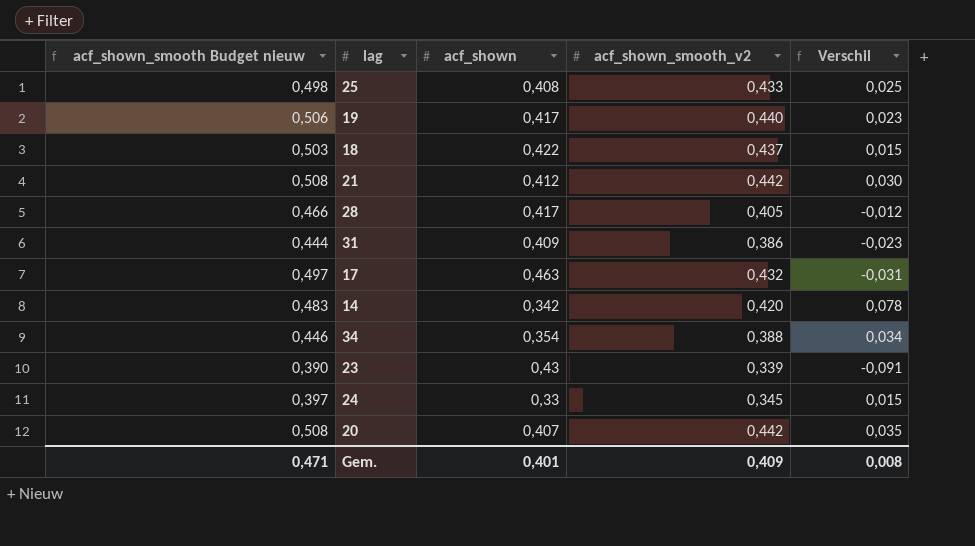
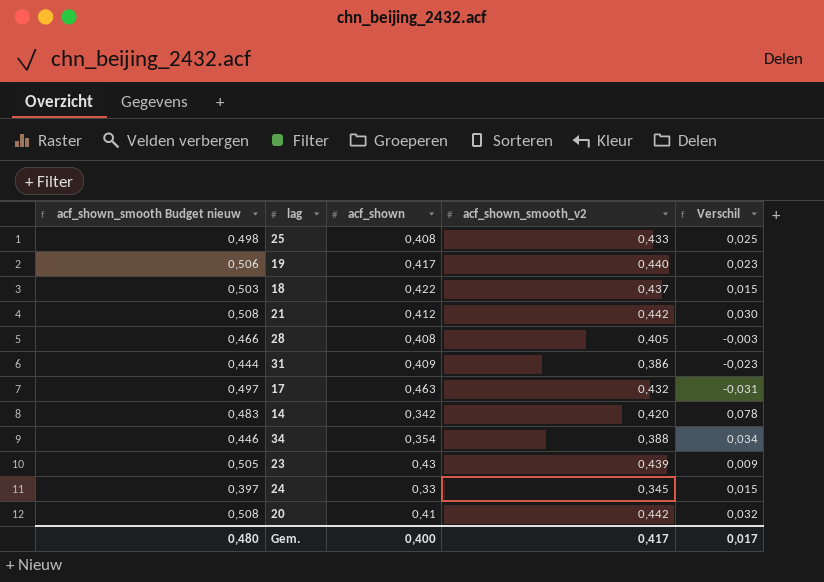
28 | acf_shown: 0,417 -> 0,408
28 | Verschil: -0,012 -> -0,003
23 | acf_shown_smooth Budget nieuw: 0,390 -> 0,505
23 | acf_shown_smooth_v2: 0,339 -> 0,439
23 | Verschil: -0,091 -> 0,009
20 | acf_shown: 0,407 -> 0,41
20 | Verschil: 0,035 -> 0,032
Gem. | acf_shown_smooth Budget nieuw: 0,471 -> 0,480
Gem. | acf_shown: 0,401 -> 0,400
Gem. | acf_shown_smooth_v2: 0,409 -> 0,417
Gem. | Verschil: 0,008 -> 0,017

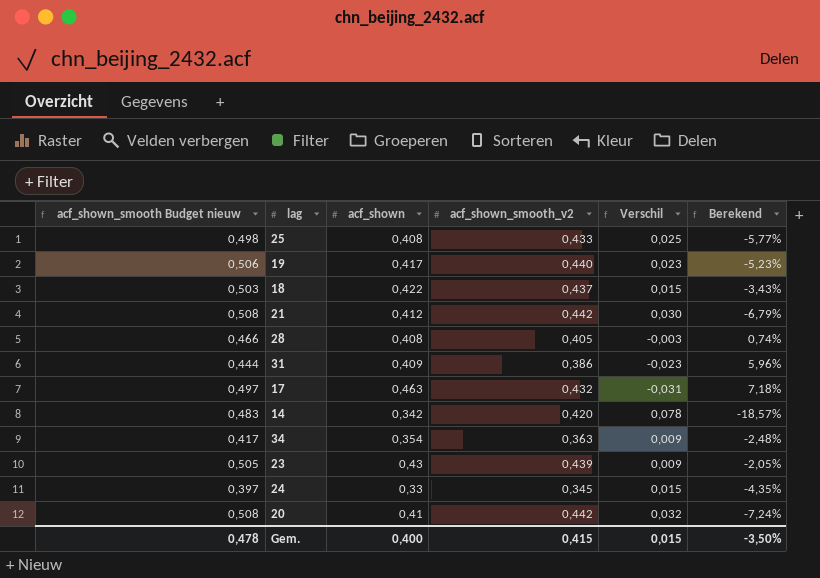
column Berekend | formula: none -> ([acf_shown] - [acf_shown_smooth_v2]) / [acf_shown_smooth_v2]
34 | acf_shown_smooth Budget nieuw: 0,446 -> 0,417
34 | acf_shown_smooth_v2: 0,388 -> 0,363
34 | Verschil: 0,034 -> 0,009
Gem. | acf_shown_smooth Budget nieuw: 0,480 -> 0,478
Gem. | acf_shown_smooth_v2: 0,417 -> 0,415
Gem. | Verschil: 0,017 -> 0,015

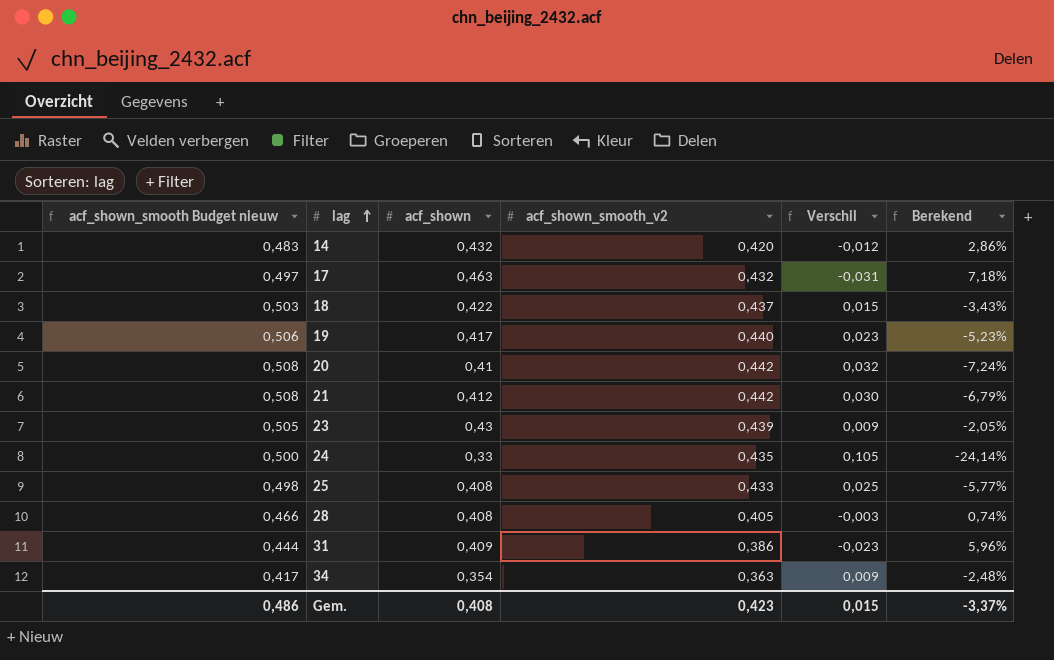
row order: none -> lag ascending
14 | acf_shown: 0,342 -> 0,432
14 | Verschil: 0,078 -> -0,012
14 | Berekend: -18,57% -> 2,86%
24 | acf_shown_smooth Budget nieuw: 0,397 -> 0,500
24 | acf_shown_smooth_v2: 0,345 -> 0,435
24 | Verschil: 0,015 -> 0,105
24 | Berekend: -4,35% -> -24,14%
Gem. | acf_shown_smooth Budget nieuw: 0,478 -> 0,486
Gem. | acf_shown: 0,400 -> 0,408
Gem. | acf_shown_smooth_v2: 0,415 -> 0,423
Gem. | Berekend: -3,50% -> -3,37%

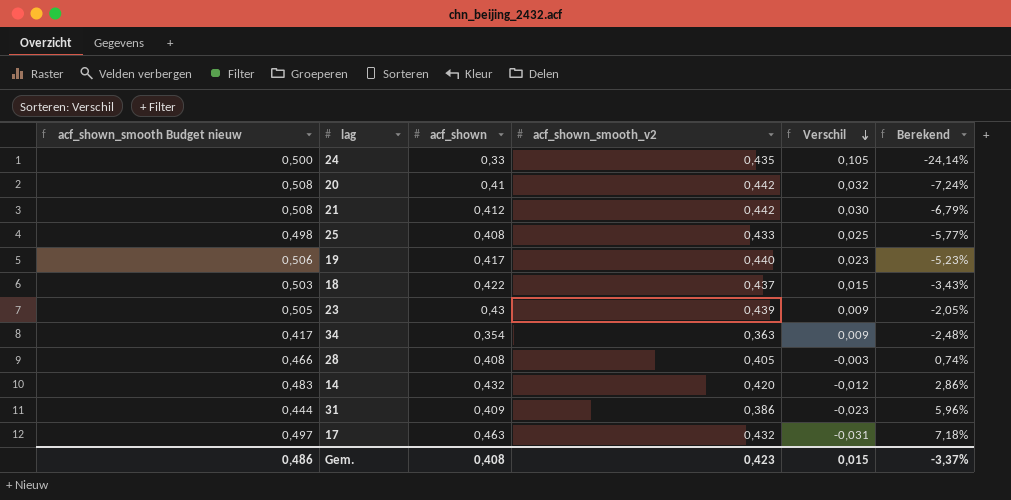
row order: lag ascending -> Verschil descending

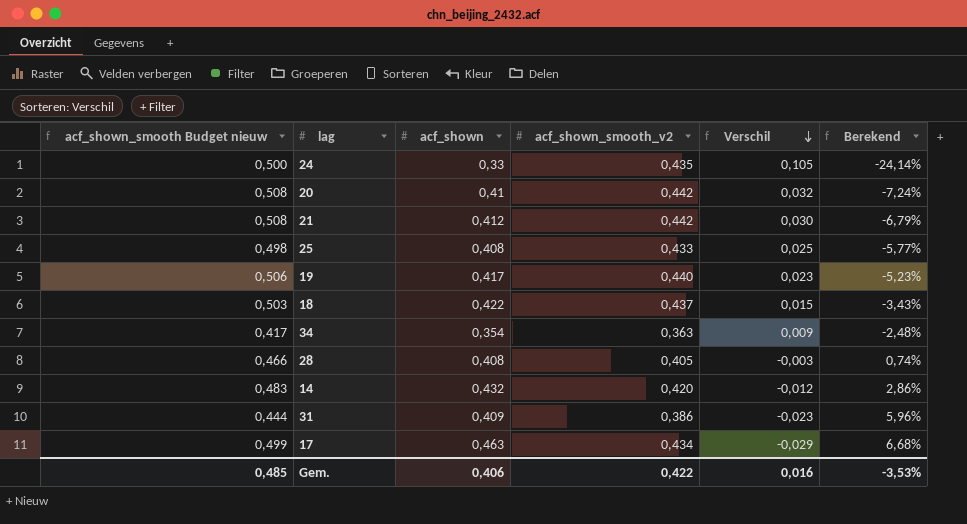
row 23: 0,505 | 0,43 | 0,439 | 0,009 | -2,05% -> none
17 | acf_shown_smooth Budget nieuw: 0,497 -> 0,499
17 | acf_shown_smooth_v2: 0,432 -> 0,434
17 | Verschil: -0,031 -> -0,029
17 | Berekend: 7,18% -> 6,68%
Gem. | acf_shown_smooth Budget nieuw: 0,486 -> 0,485
Gem. | acf_shown: 0,408 -> 0,406
Gem. | acf_shown_smooth_v2: 0,423 -> 0,422
Gem. | Verschil: 0,015 -> 0,016
Gem. | Berekend: -3,37% -> -3,53%

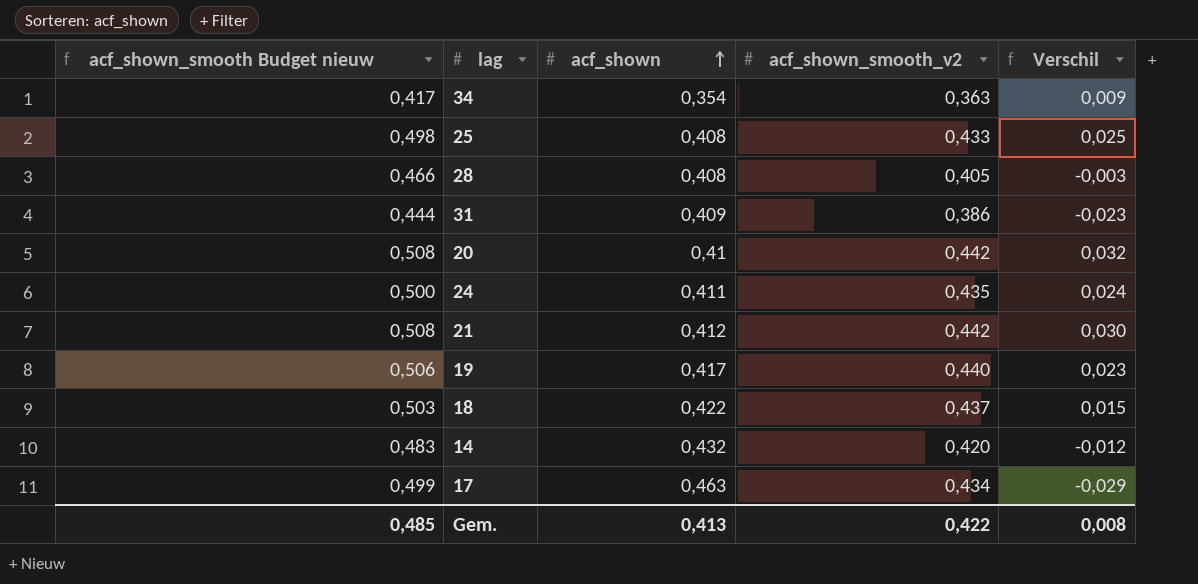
row order: Verschil descending -> acf_shown ascending
column Berekend | formula: ([acf_shown] - [acf_shown_smooth_v2]) / [acf_shown_smooth_v2] -> none
24 | acf_shown: 0,33 -> 0,411
24 | Verschil: 0,105 -> 0,024
Gem. | acf_shown: 0,406 -> 0,413
Gem. | Verschil: 0,016 -> 0,008

